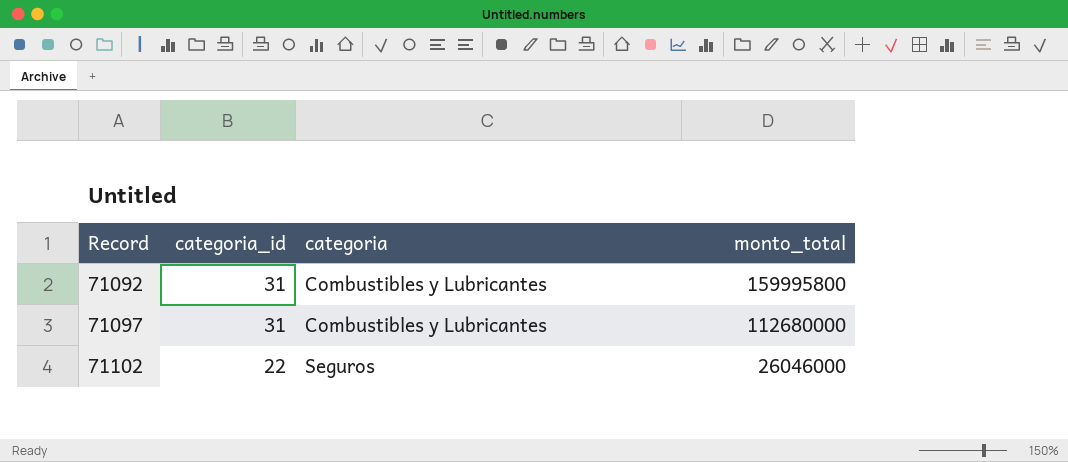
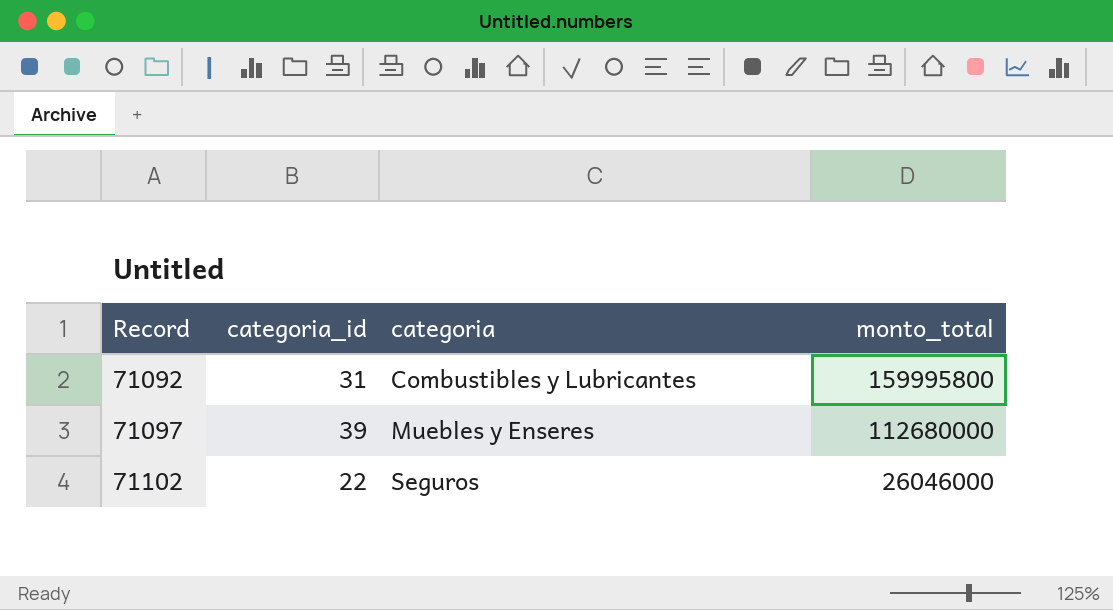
71097 | categoria_id: 31 -> 39
71097 | categoria: Combustibles y Lubricantes -> Muebles y Enseres

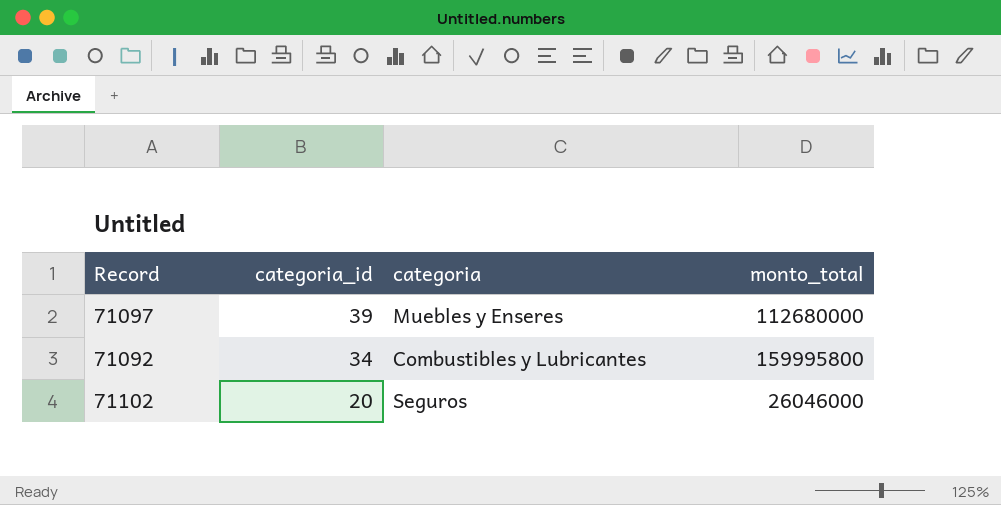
row order: Record ascending -> categoria_id descending
71092 | categoria_id: 31 -> 34
71102 | categoria_id: 22 -> 20

